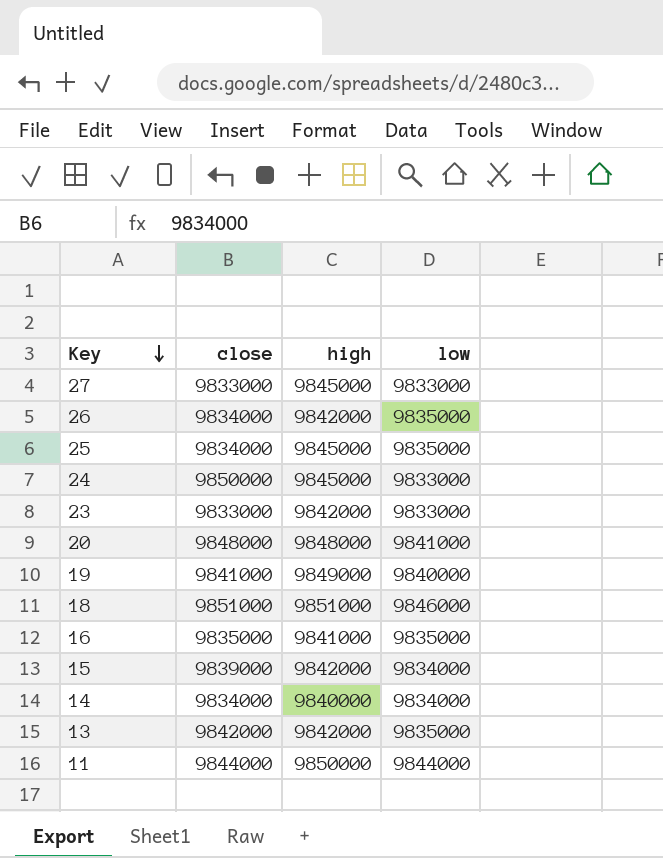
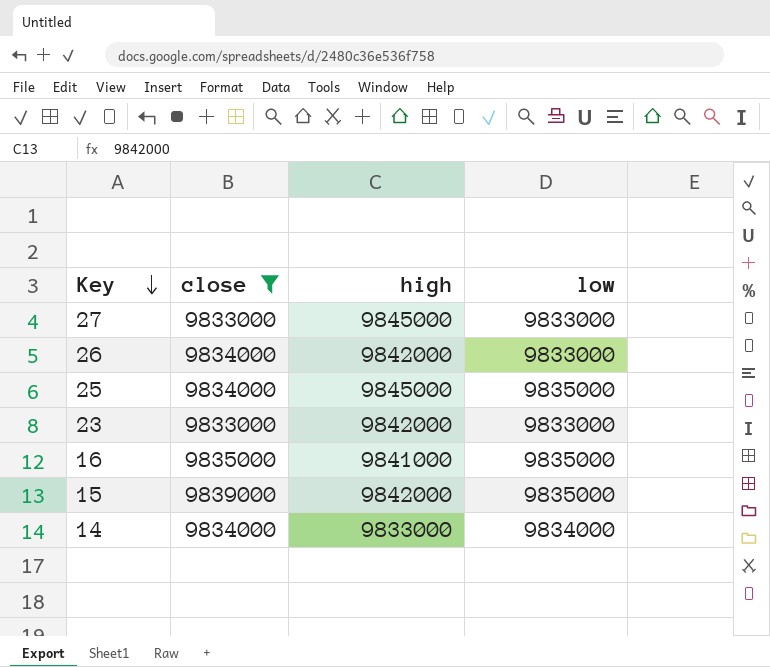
filter: none -> close <= 9839000
26 | low: 9835000 -> 9833000
15 | low: 9834000 -> 9835000
14 | high: 9840000 -> 9833000

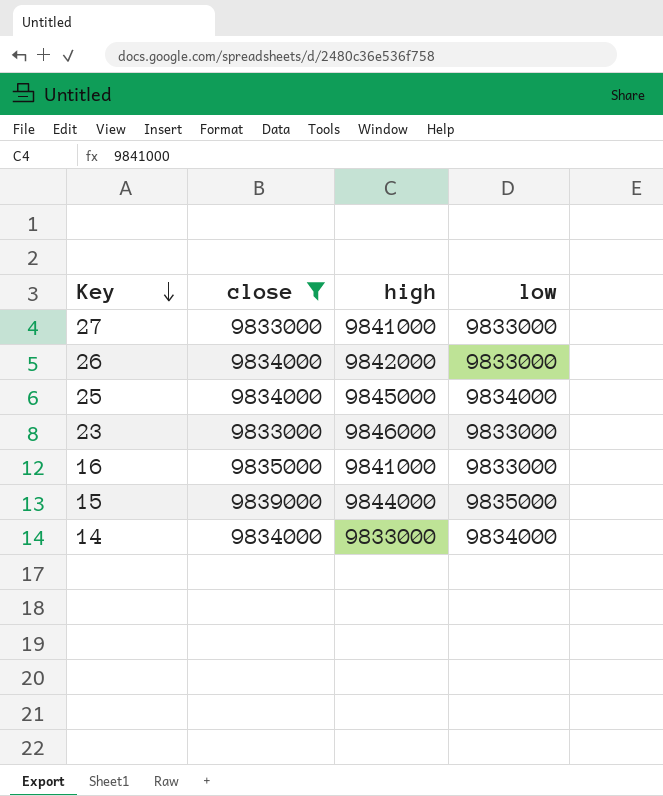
27 | high: 9845000 -> 9841000
25 | low: 9835000 -> 9834000
23 | high: 9842000 -> 9846000
16 | low: 9835000 -> 9833000
15 | high: 9842000 -> 9844000

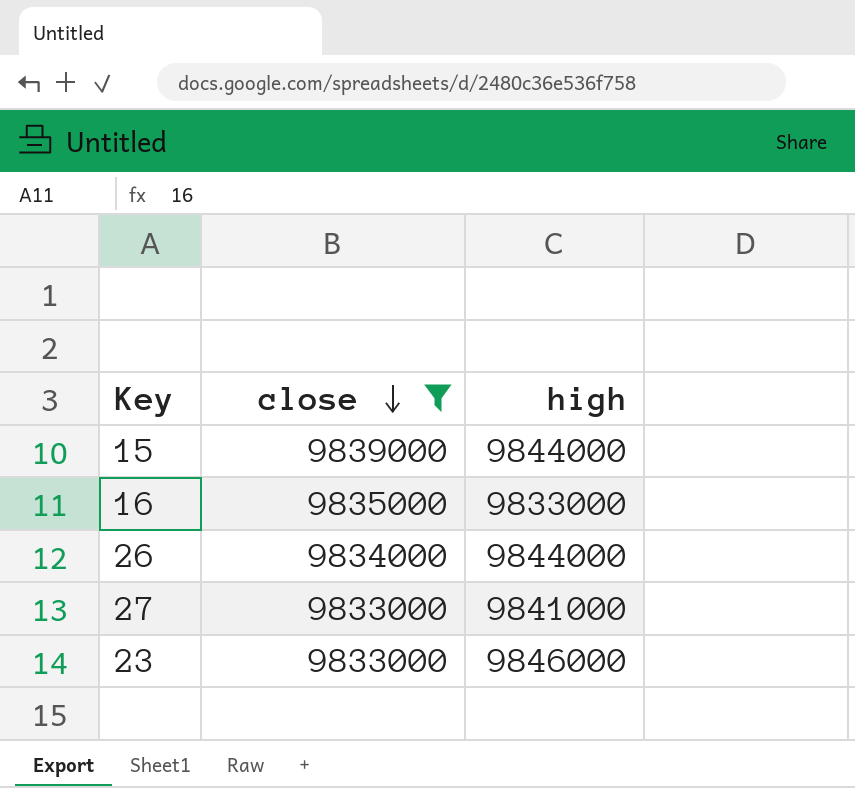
row order: Key descending -> close descending
column low | position: 4 -> none
row 25: 9834000 | 9845000 | 9834000 -> none
row 14: 9834000 | 9833000 | 9834000 -> none
16 | high: 9841000 -> 9833000
26 | high: 9842000 -> 9844000

